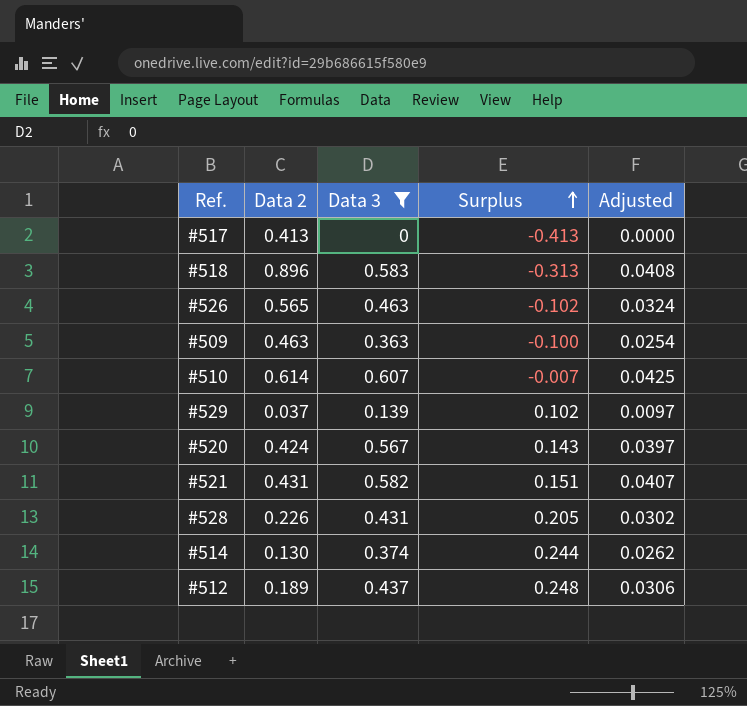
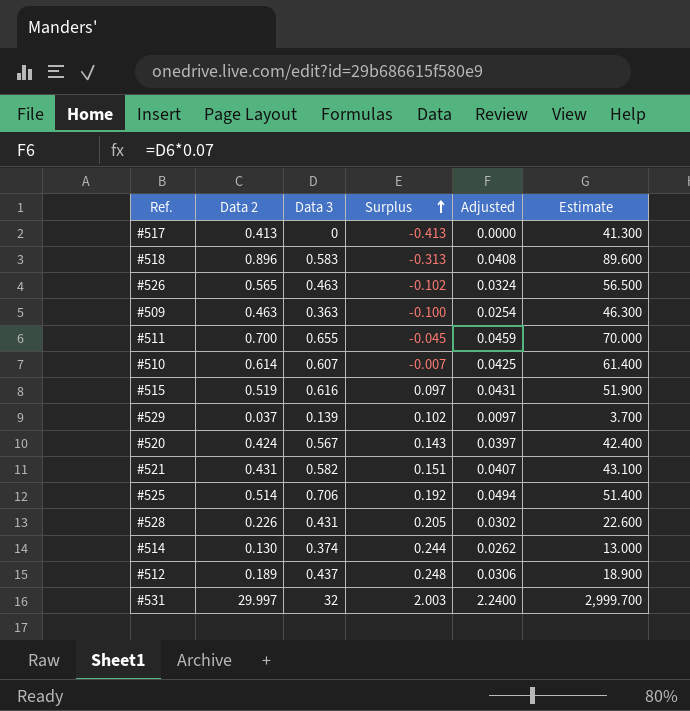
filter: Data 3 <= 0.607 -> none
column Estimate | formula: none -> [Data 2] * 100

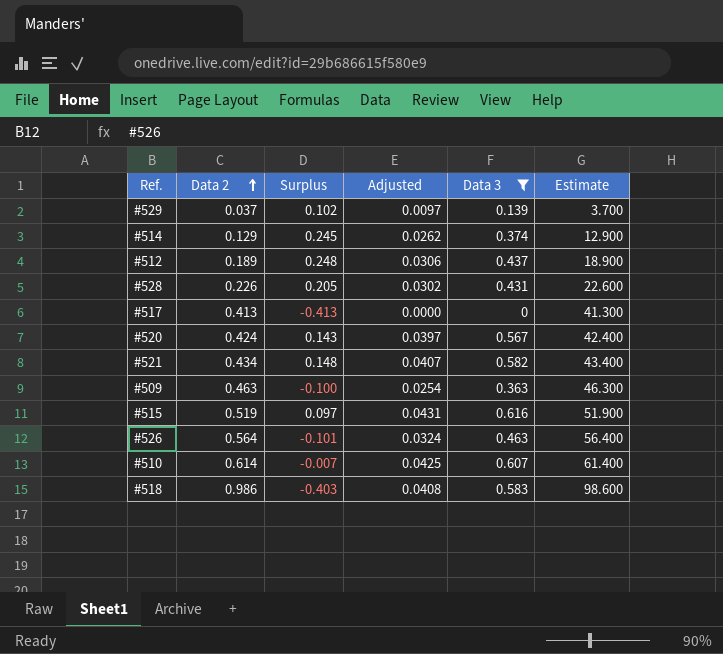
filter: none -> Data 3 <= 0.616
row order: Surplus ascending -> Data 2 ascending
column Data 3 | position: 3 -> 5
#514 | Data 2: 0.130 -> 0.129
#514 | Surplus: 0.244 -> 0.245
#514 | Estimate: 13.000 -> 12.900
#521 | Data 2: 0.431 -> 0.434
#521 | Surplus: 0.151 -> 0.148
#521 | Estimate: 43.100 -> 43.400
#526 | Data 2: 0.565 -> 0.564
#526 | Surplus: -0.102 -> -0.101
#526 | Estimate: 56.500 -> 56.400
#518 | Data 2: 0.896 -> 0.986
#518 | Surplus: -0.313 -> -0.403
#518 | Estimate: 89.600 -> 98.600

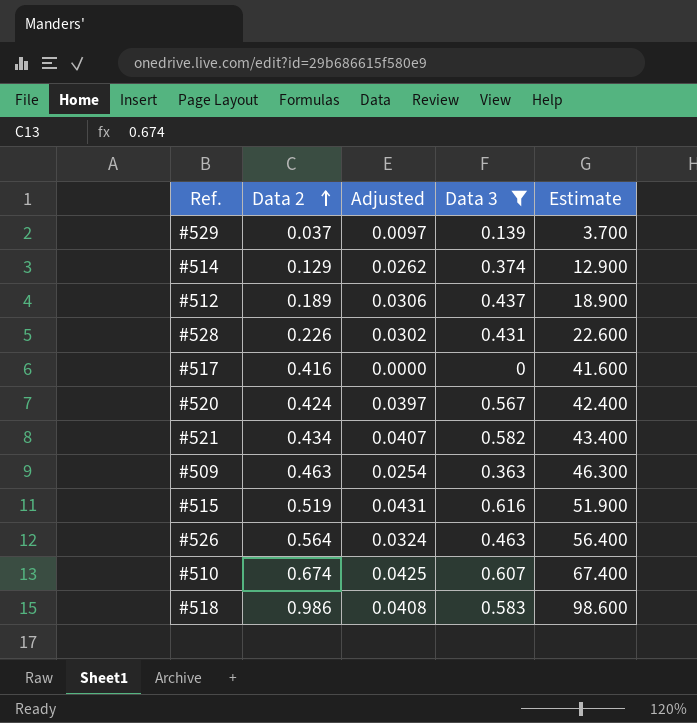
column Surplus | formula: [Data 3] - [Data 2] -> none
#517 | Data 2: 0.413 -> 0.416
#517 | Estimate: 41.300 -> 41.600
#510 | Data 2: 0.614 -> 0.674
#510 | Estimate: 61.400 -> 67.400

